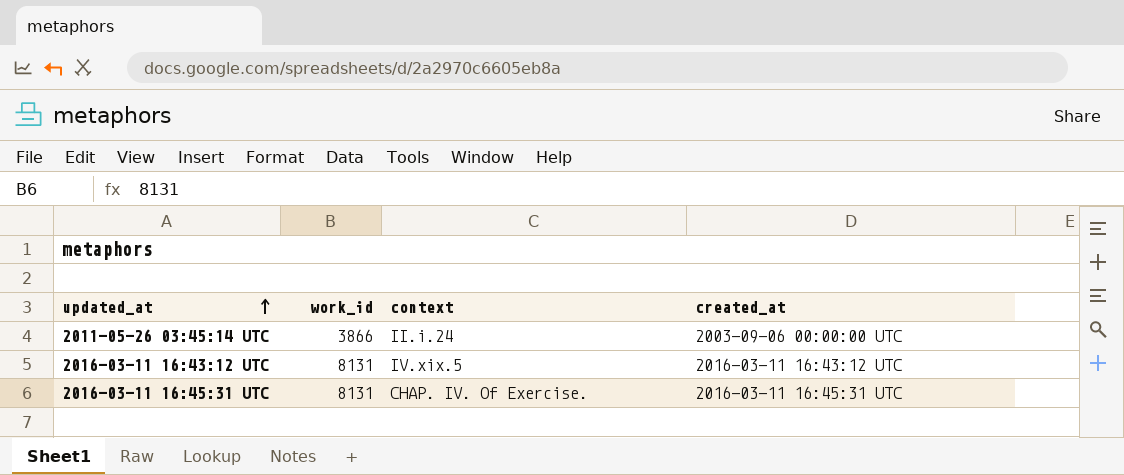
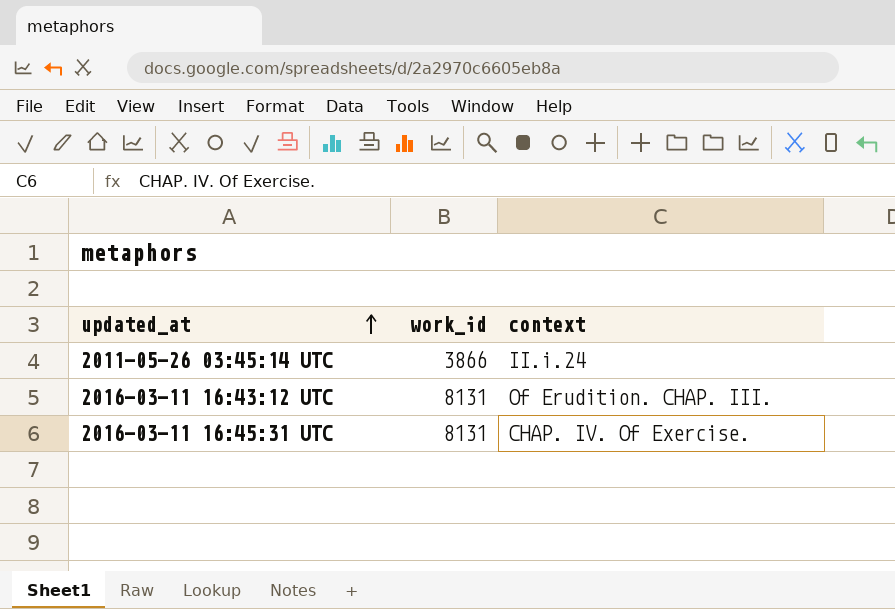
column created_at | position: 4 -> none
2016-03-11 16:43:12 UTC | context: IV.xix.5 -> Of Erudition. CHAP. III.

